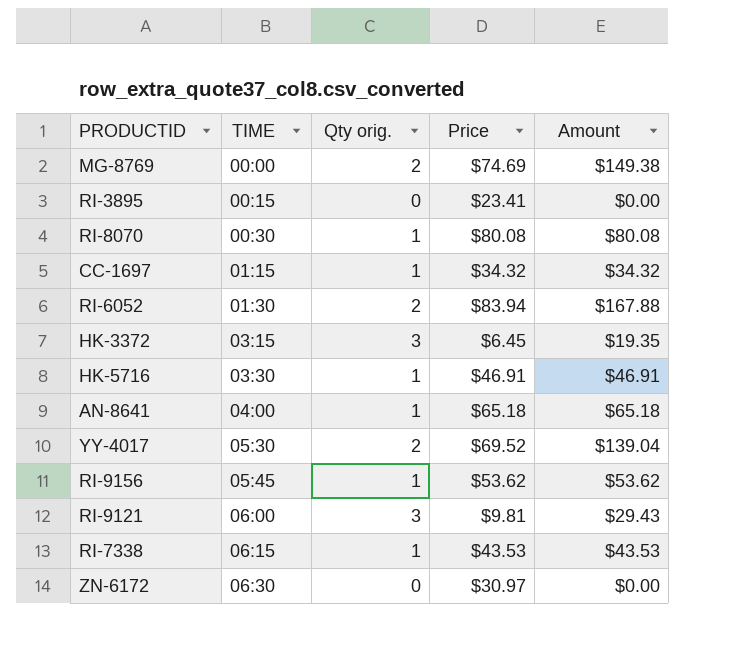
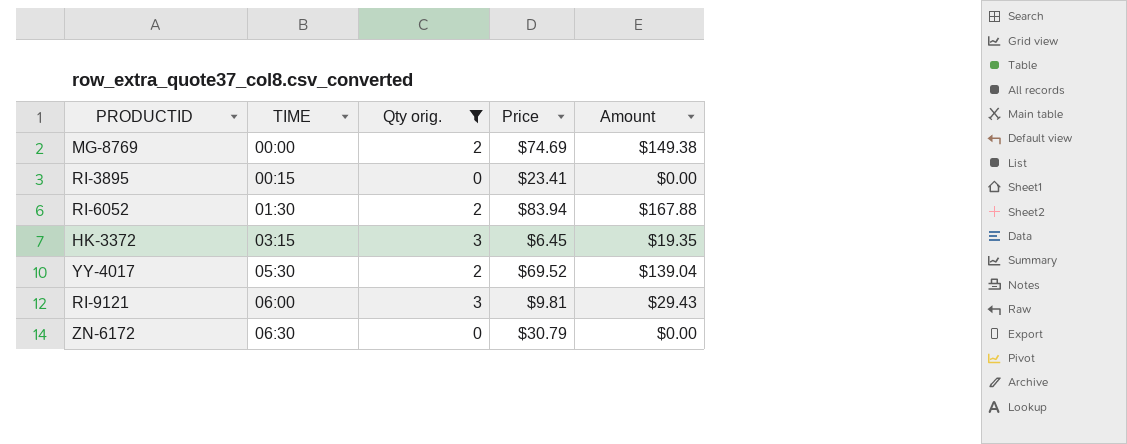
filter: none -> Qty orig. != 1
ZN-6172 | Price: $30.97 -> $30.79

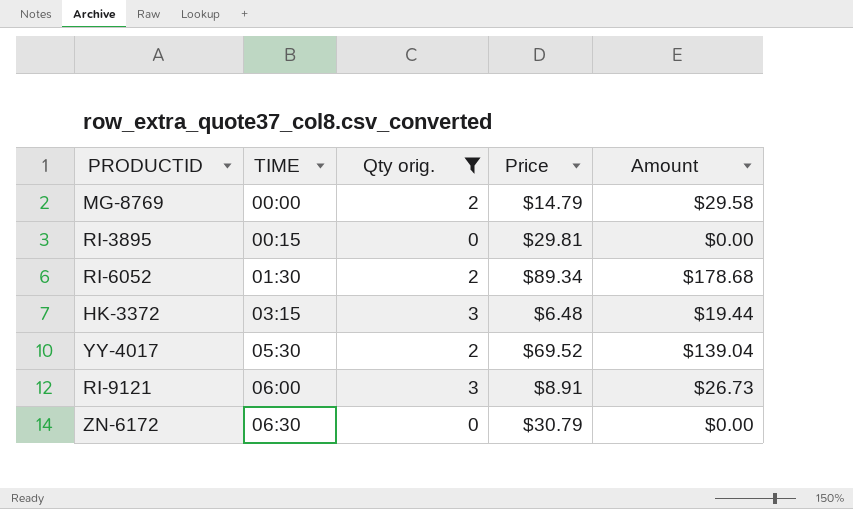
MG-8769 | Price: $74.69 -> $14.79
MG-8769 | Amount: $149.38 -> $29.58
RI-3895 | Price: $23.41 -> $29.81
RI-6052 | Price: $83.94 -> $89.34
RI-6052 | Amount: $167.88 -> $178.68
HK-3372 | Price: $6.45 -> $6.48
HK-3372 | Amount: $19.35 -> $19.44
RI-9121 | Price: $9.81 -> $8.91
RI-9121 | Amount: $29.43 -> $26.73

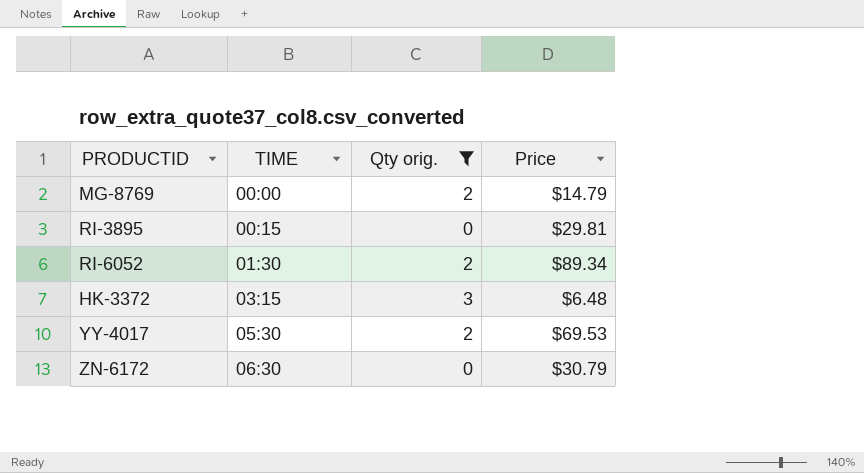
column Amount | formula: [Qty orig.] * [Price] -> none
row RI-9121: 06:00 | 3 | $8.91 | $26.73 -> none
YY-4017 | Price: $69.52 -> $69.53

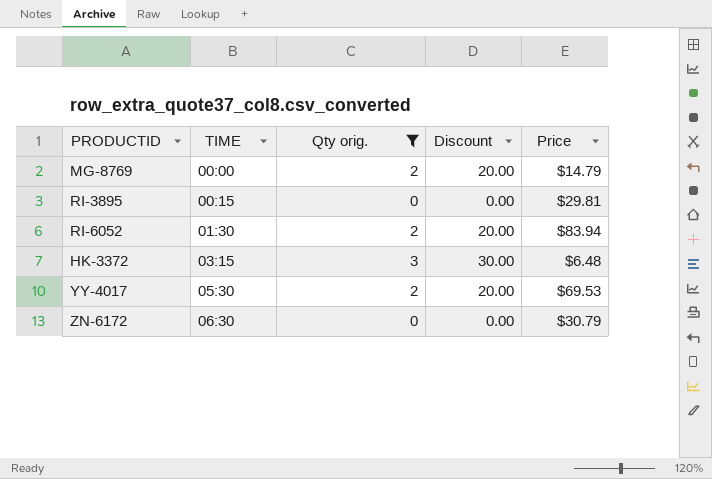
column Discount | formula: none -> [Qty orig.] * 10
RI-6052 | Price: $89.34 -> $83.94

